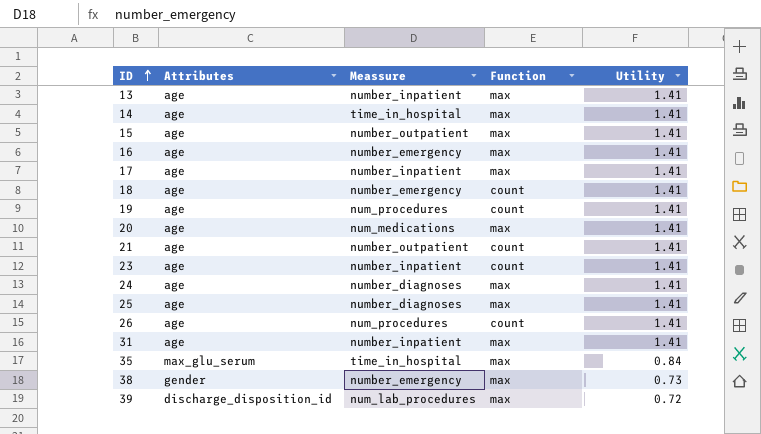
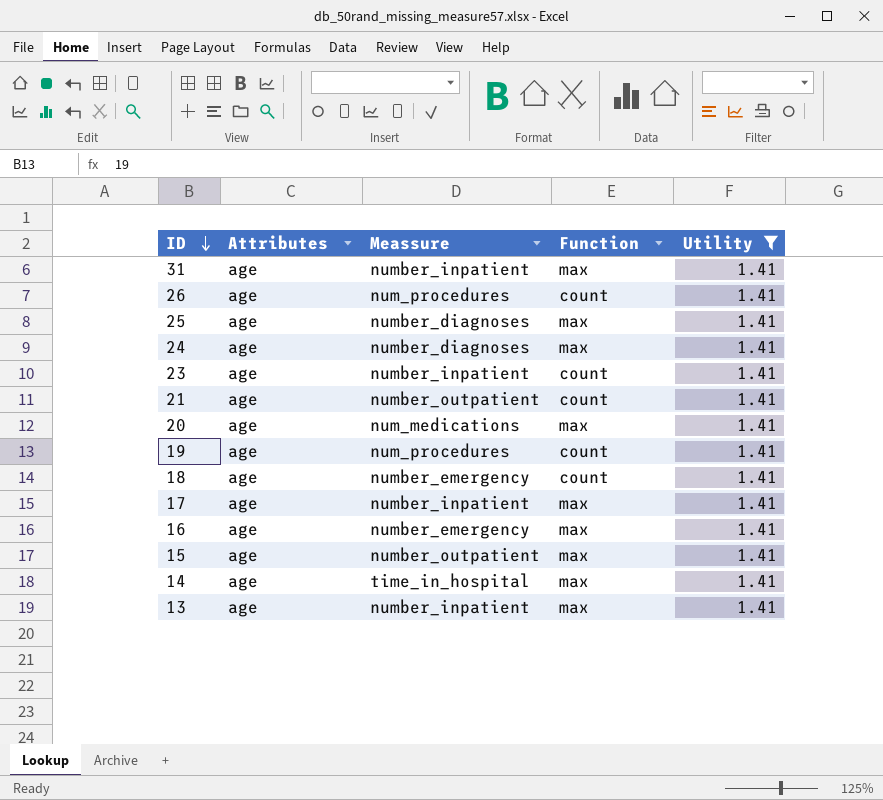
filter: none -> Utility = 1.41
row order: ID ascending -> ID descending

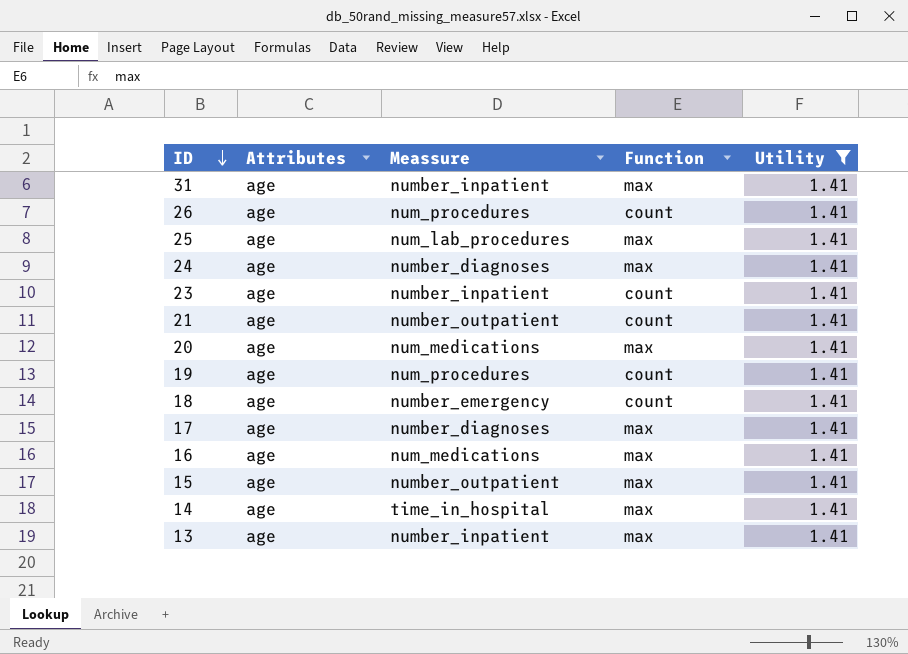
25 | Meassure: number_diagnoses -> num_lab_procedures
17 | Meassure: number_inpatient -> number_diagnoses
16 | Meassure: number_emergency -> num_medications

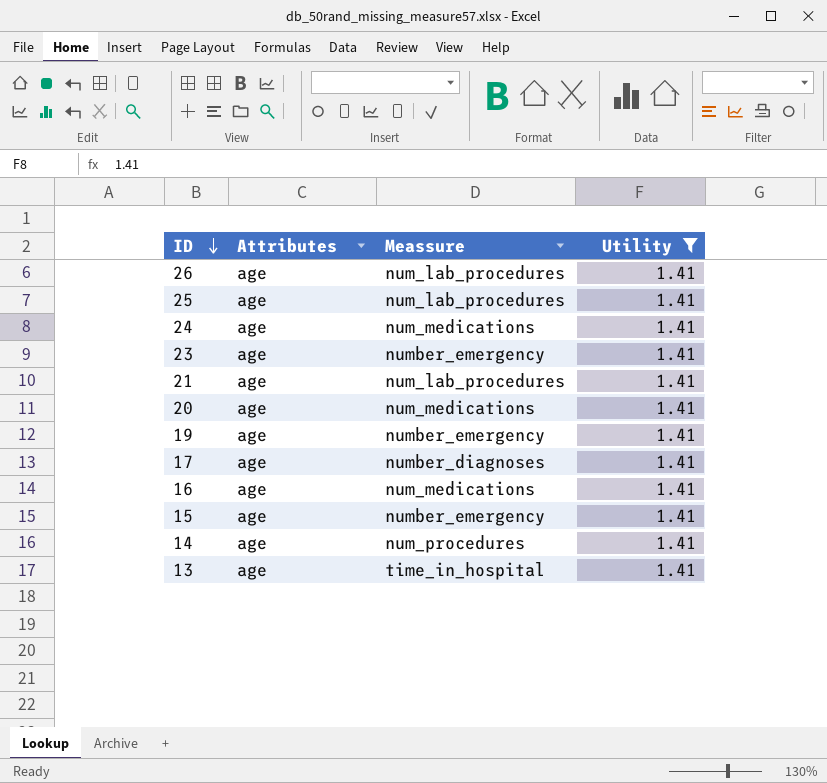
column Function | position: 4 -> none
row 31: age | number_inpatient | max | 1.41 -> none
row 18: age | number_emergency | count | 1.41 -> none
26 | Meassure: num_procedures -> num_lab_procedures
24 | Meassure: number_diagnoses -> num_medications
23 | Meassure: number_inpatient -> number_emergency
21 | Meassure: number_outpatient -> num_lab_procedures
19 | Meassure: num_procedures -> number_emergency
15 | Meassure: number_outpatient -> number_emergency
14 | Meassure: time_in_hospital -> num_procedures
13 | Meassure: number_inpatient -> time_in_hospital

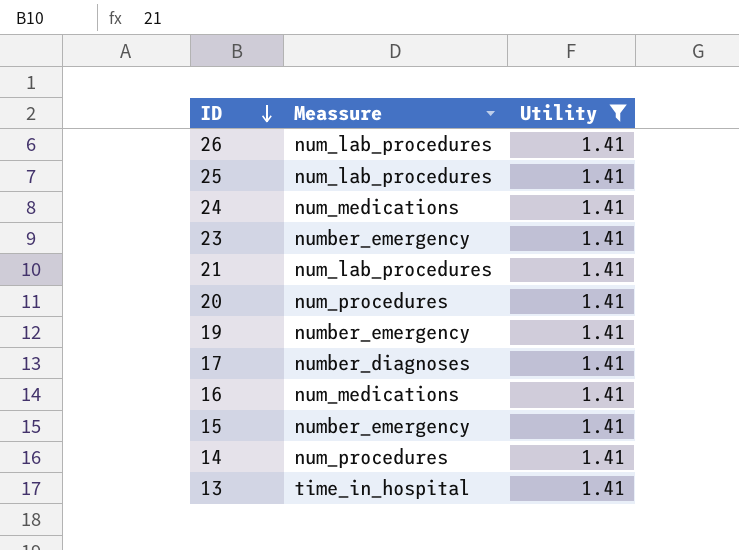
column Attributes | position: 2 -> none
20 | Meassure: num_medications -> num_procedures

